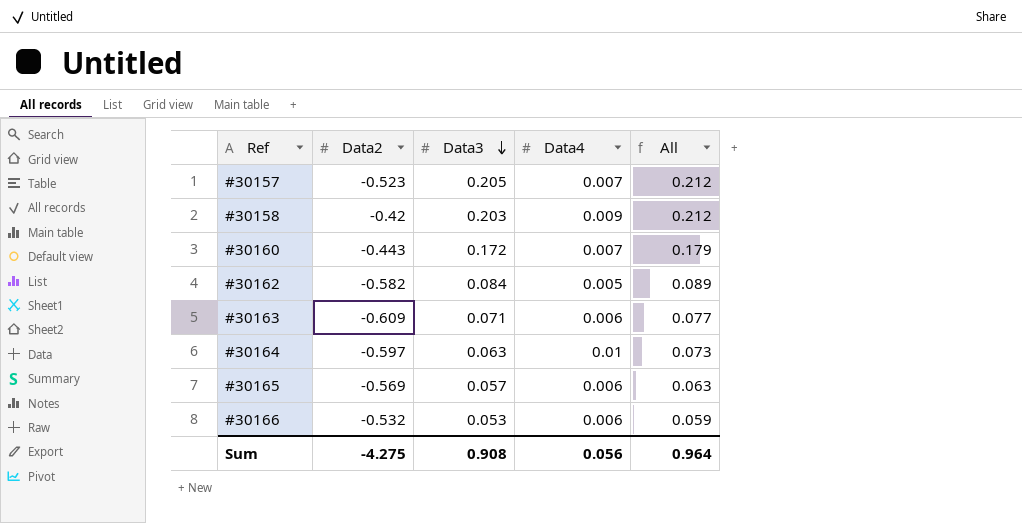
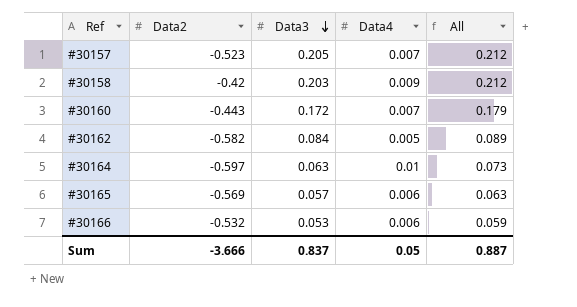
row #30163: -0.609 | 0.071 | 0.006 | 0.077 -> none
Sum | Data2: -4.275 -> -3.666
Sum | Data3: 0.908 -> 0.837
Sum | Data4: 0.056 -> 0.05
Sum | All: 0.964 -> 0.887

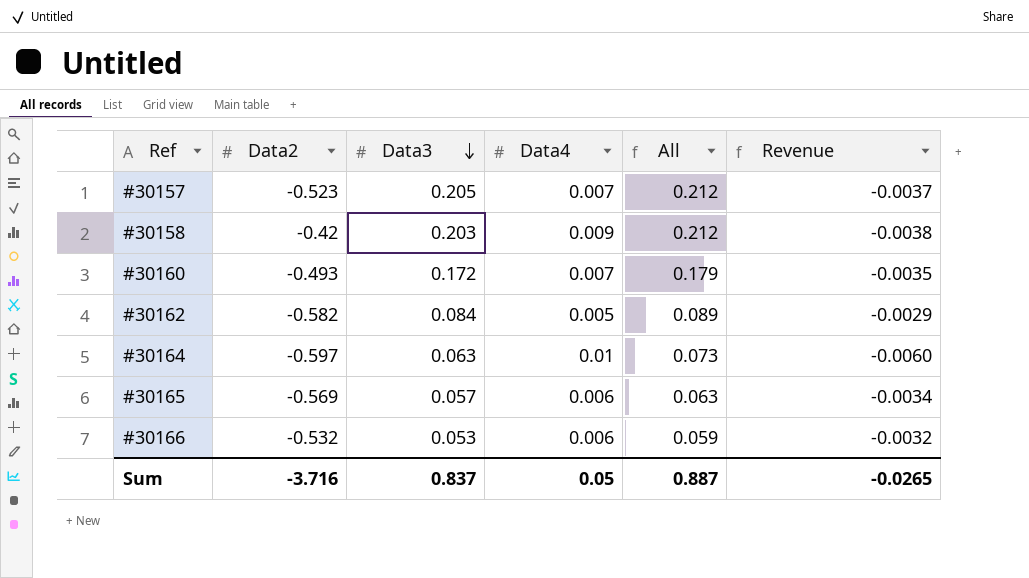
column Revenue | formula: none -> [Data2] * [Data4]
#30160 | Data2: -0.443 -> -0.493
Sum | Data2: -3.666 -> -3.716

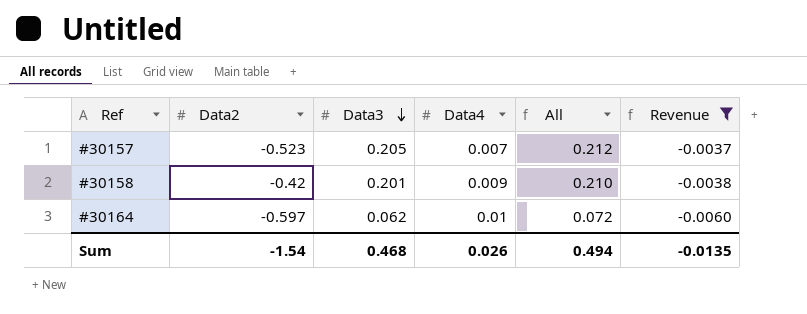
filter: none -> Revenue <= -0.0037
#30158 | Data3: 0.203 -> 0.201
#30158 | All: 0.212 -> 0.210
#30164 | Data3: 0.063 -> 0.062
#30164 | All: 0.073 -> 0.072
Sum | Data2: -3.716 -> -1.54
Sum | Data3: 0.837 -> 0.468
Sum | Data4: 0.05 -> 0.026
Sum | All: 0.887 -> 0.494
Sum | Revenue: -0.0265 -> -0.0135

